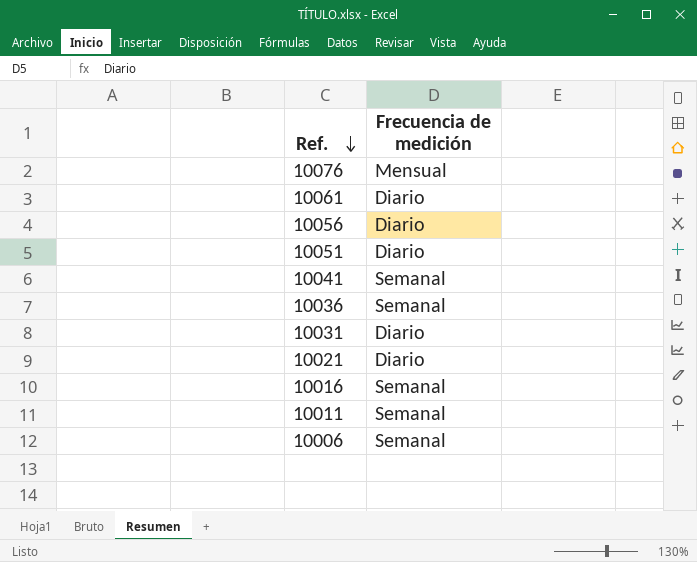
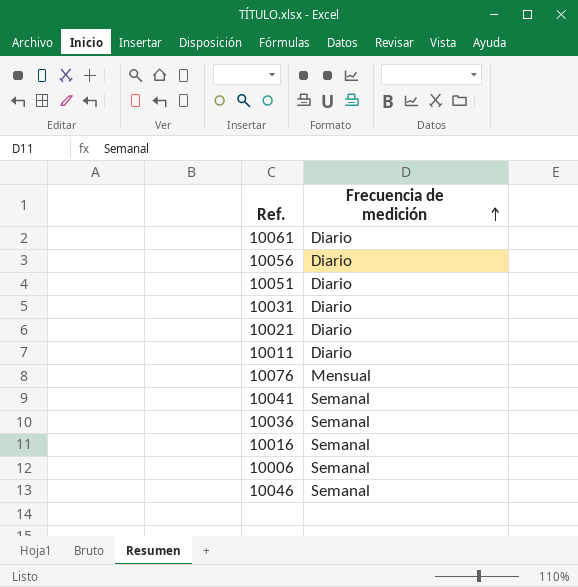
row order: Ref. descending -> Frecuencia de medición ascending
10011 | Frecuencia de medición: Semanal -> Diario
row 10046: none -> Semanal

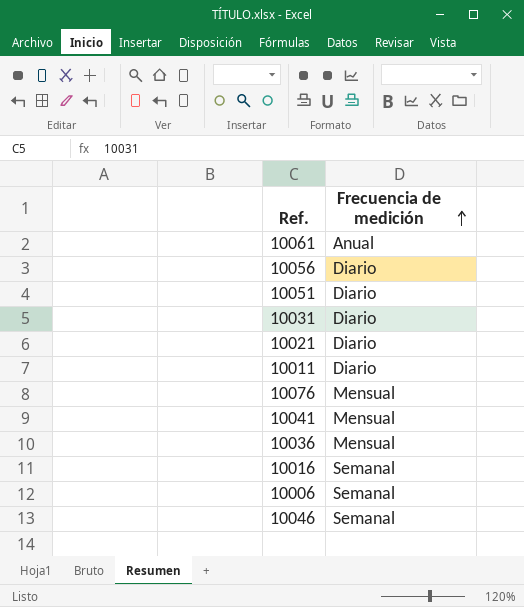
10061 | Frecuencia de medición: Diario -> Anual
10041 | Frecuencia de medición: Semanal -> Mensual
10036 | Frecuencia de medición: Semanal -> Mensual

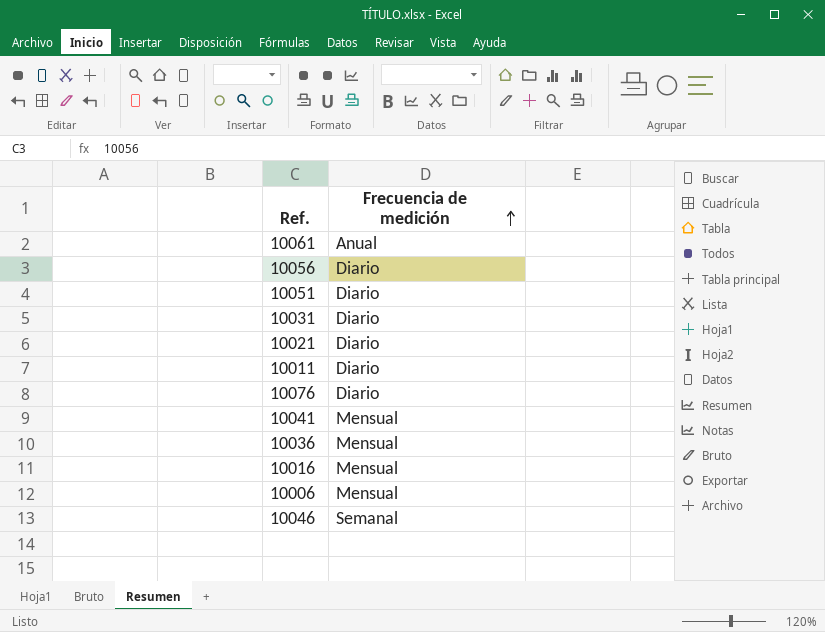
10076 | Frecuencia de medición: Mensual -> Diario
10016 | Frecuencia de medición: Semanal -> Mensual
10006 | Frecuencia de medición: Semanal -> Mensual

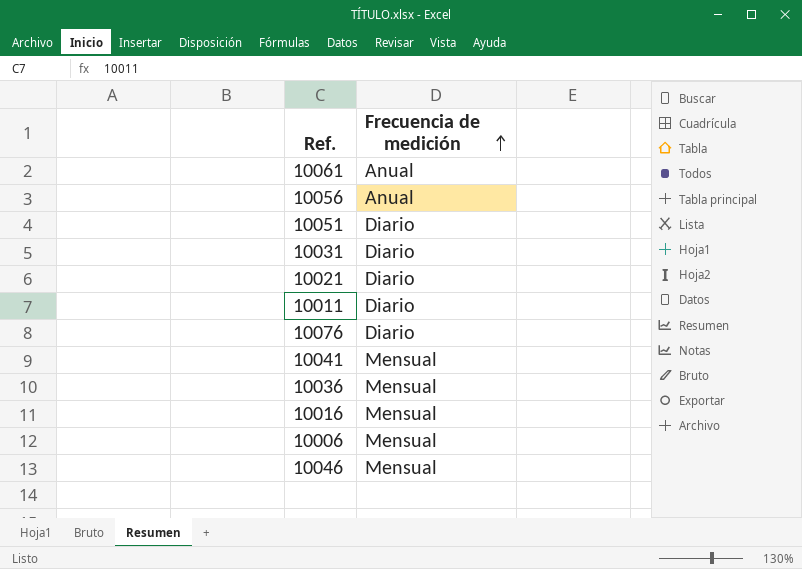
10056 | Frecuencia de medición: Diario -> Anual
10046 | Frecuencia de medición: Semanal -> Mensual

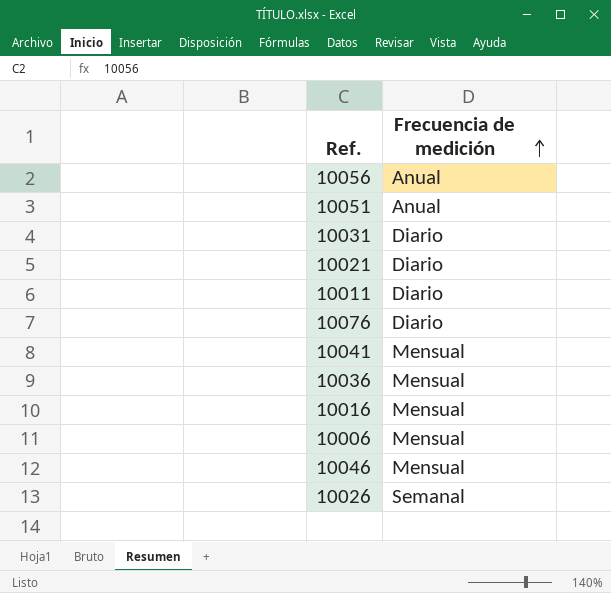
row 10061: Anual -> none
10051 | Frecuencia de medición: Diario -> Anual
row 10026: none -> Semanal

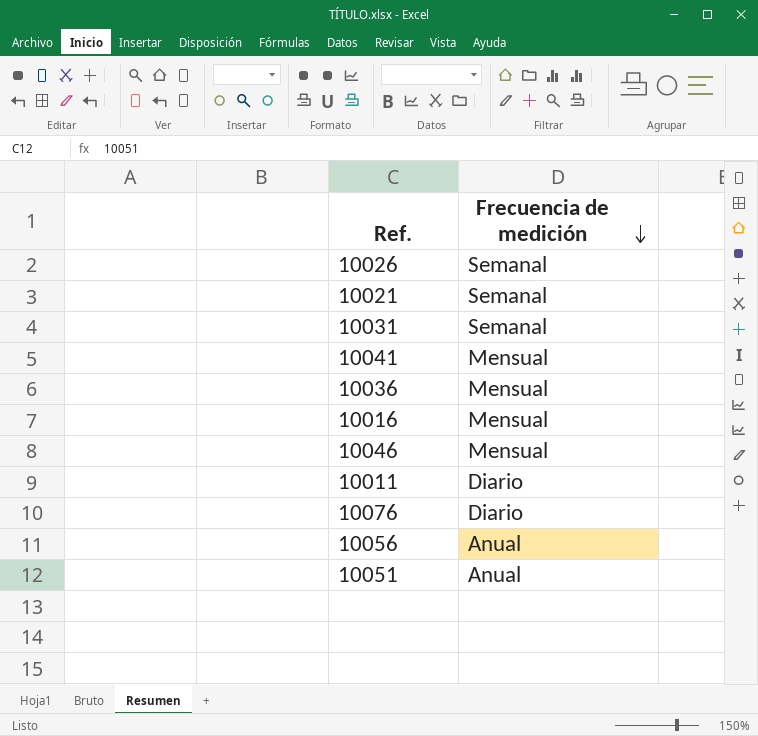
row order: Frecuencia de medición ascending -> Frecuencia de medición descending
row 10006: Mensual -> none
10021 | Frecuencia de medición: Diario -> Semanal
10031 | Frecuencia de medición: Diario -> Semanal

